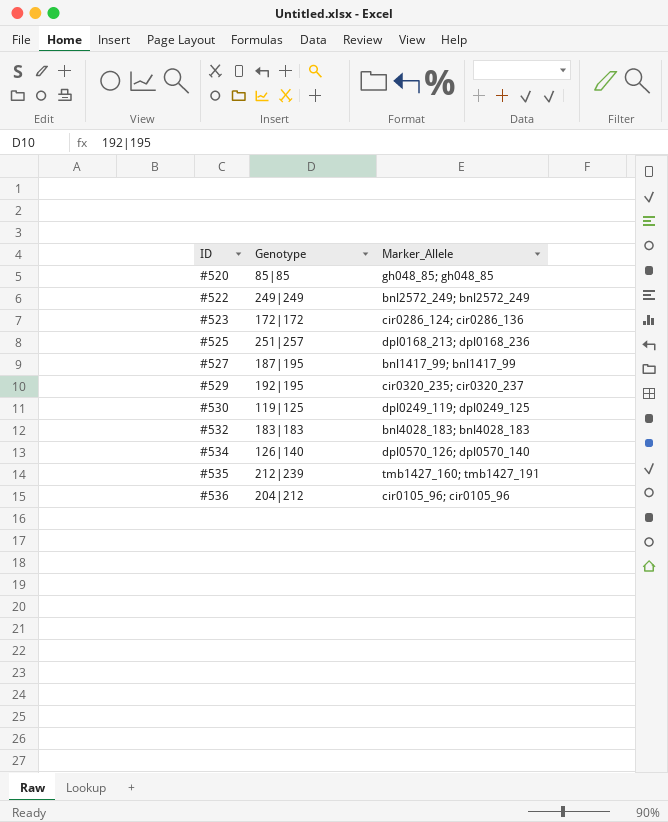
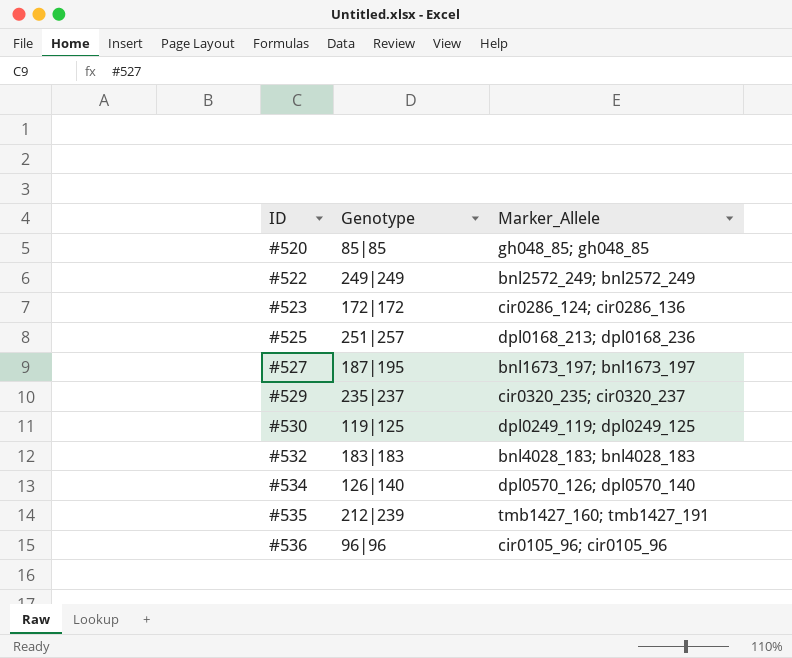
#527 | Marker_Allele: bnl1417_99; bnl1417_99 -> bnl1673_197; bnl1673_197
#529 | Genotype: 192|195 -> 235|237
#536 | Genotype: 204|212 -> 96|96

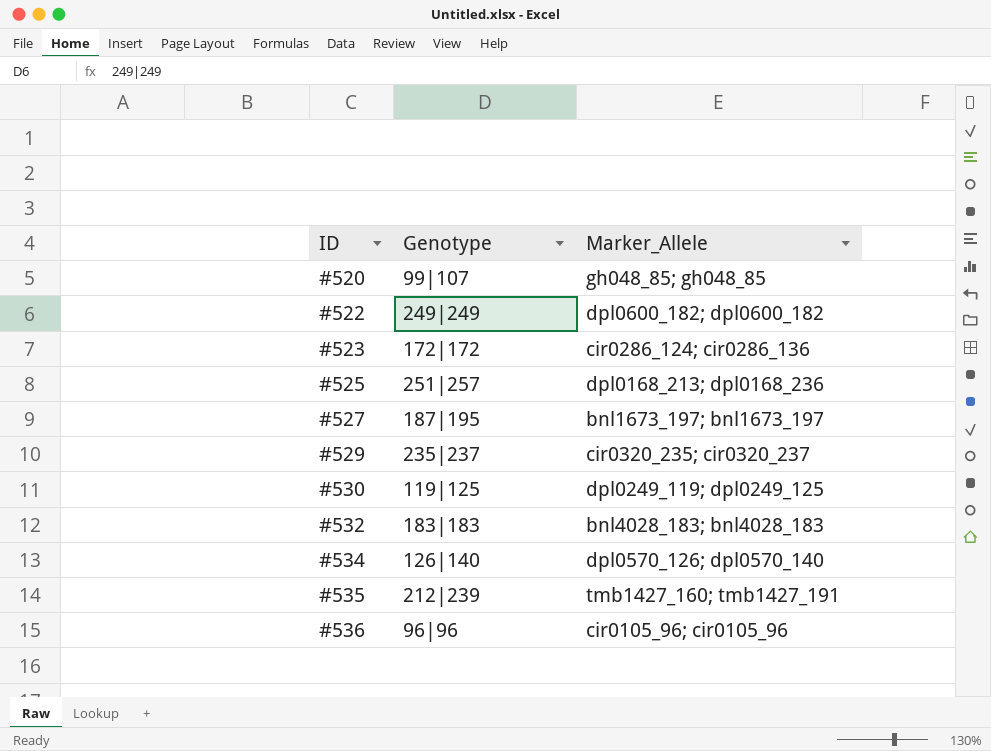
#520 | Genotype: 85|85 -> 99|107
#522 | Marker_Allele: bnl2572_249; bnl2572_249 -> dpl0600_182; dpl0600_182

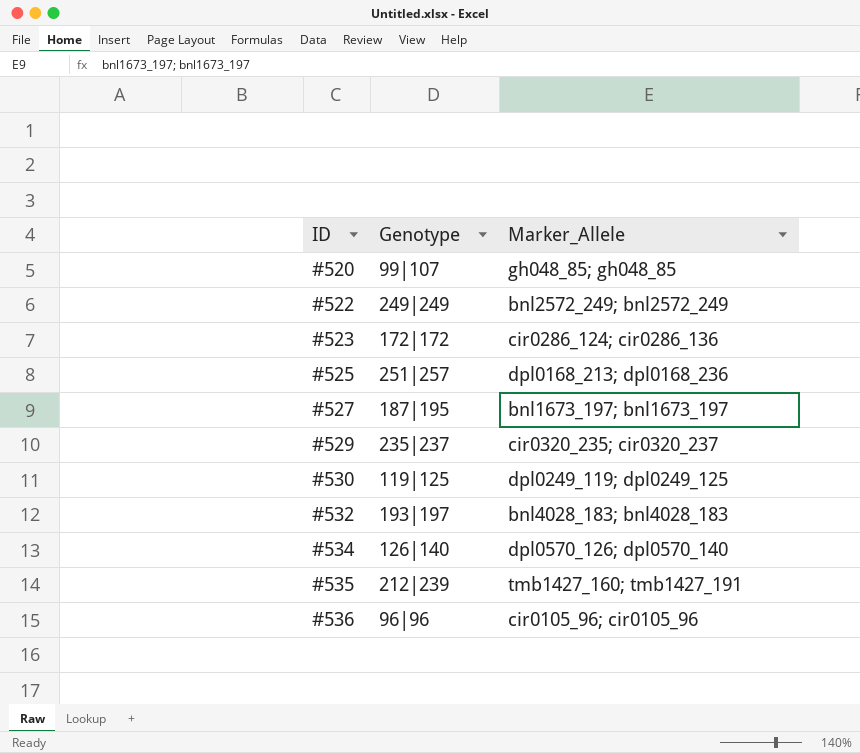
#522 | Marker_Allele: dpl0600_182; dpl0600_182 -> bnl2572_249; bnl2572_249
#532 | Genotype: 183|183 -> 193|197

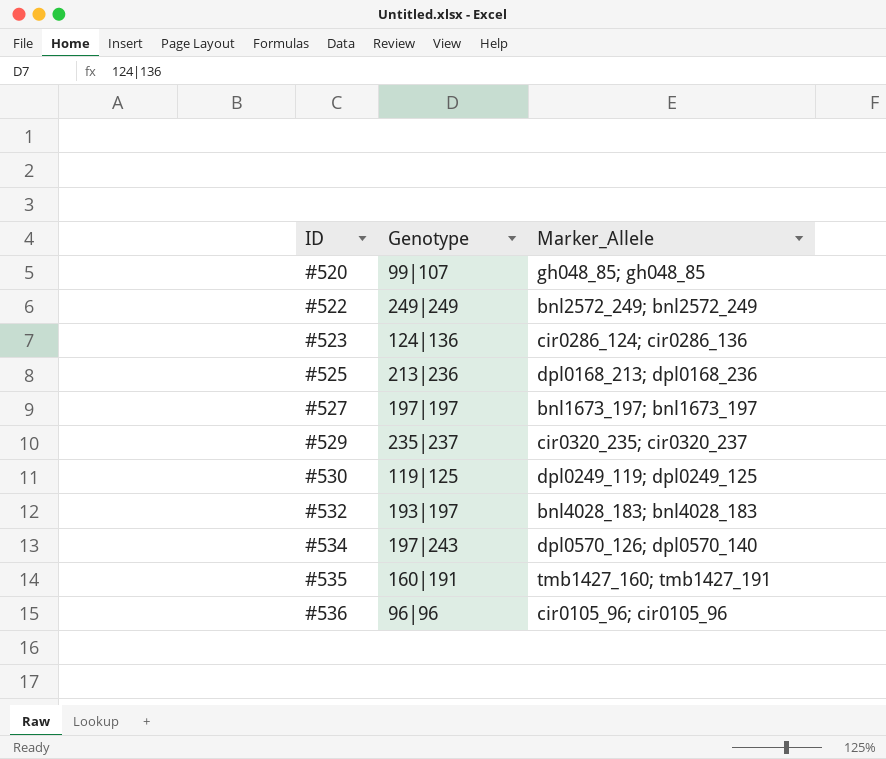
#523 | Genotype: 172|172 -> 124|136
#525 | Genotype: 251|257 -> 213|236
#527 | Genotype: 187|195 -> 197|197
#534 | Genotype: 126|140 -> 197|243
#535 | Genotype: 212|239 -> 160|191

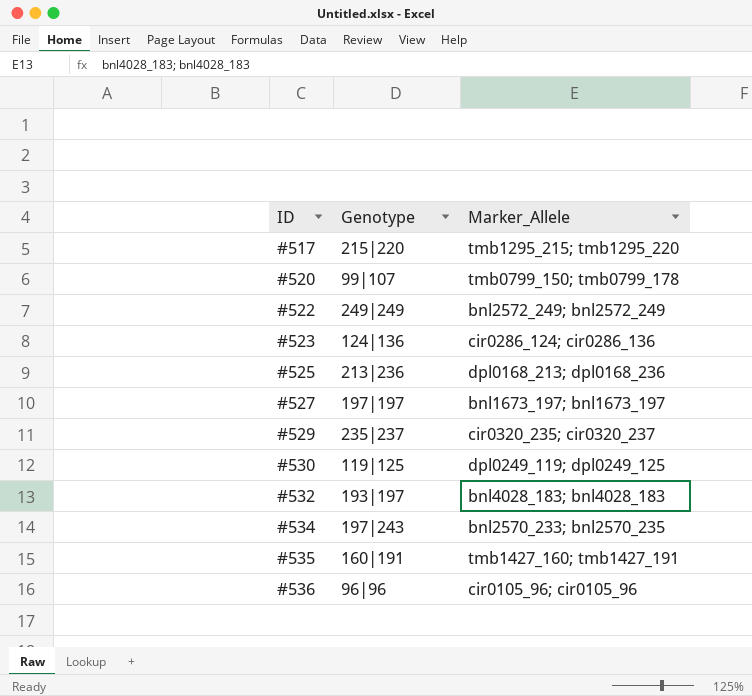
row #517: none -> 215|220 | tmb1295_215; tmb1295_220
#520 | Marker_Allele: gh048_85; gh048_85 -> tmb0799_150; tmb0799_178
#534 | Marker_Allele: dpl0570_126; dpl0570_140 -> bnl2570_233; bnl2570_235

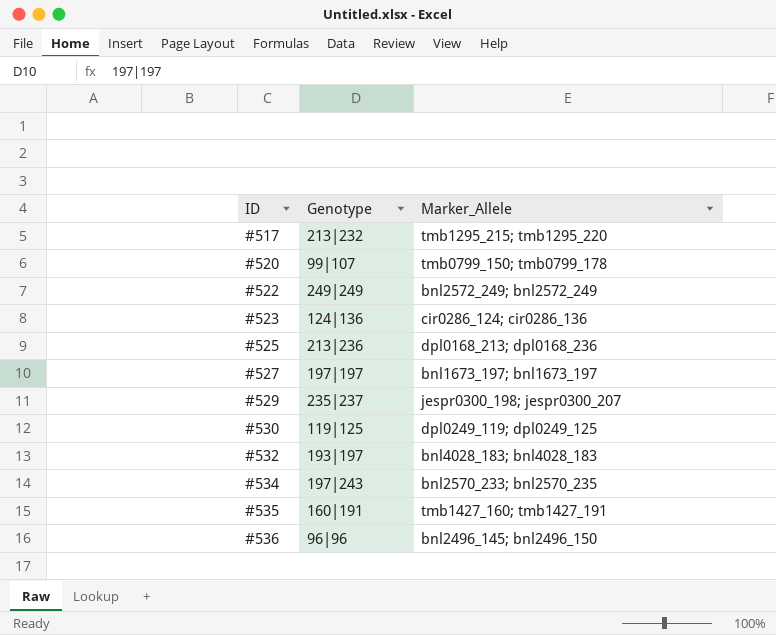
#517 | Genotype: 215|220 -> 213|232
#529 | Marker_Allele: cir0320_235; cir0320_237 -> jespr0300_198; jespr0300_207
#536 | Marker_Allele: cir0105_96; cir0105_96 -> bnl2496_145; bnl2496_150

